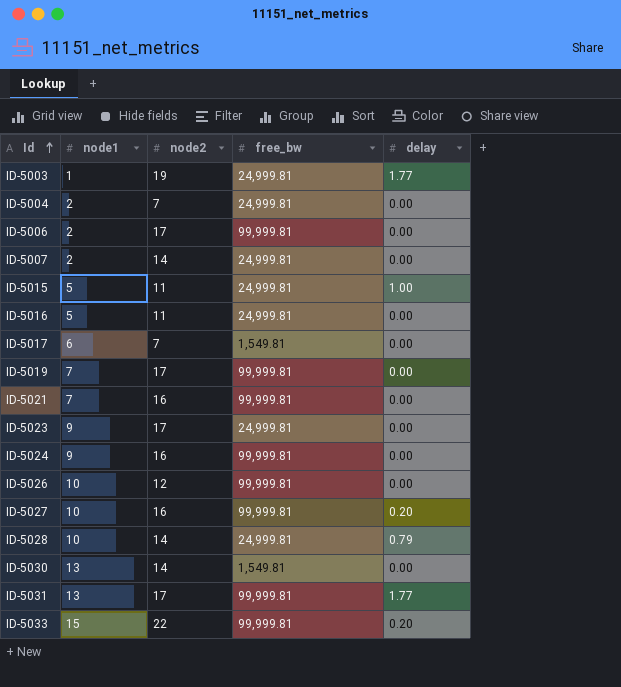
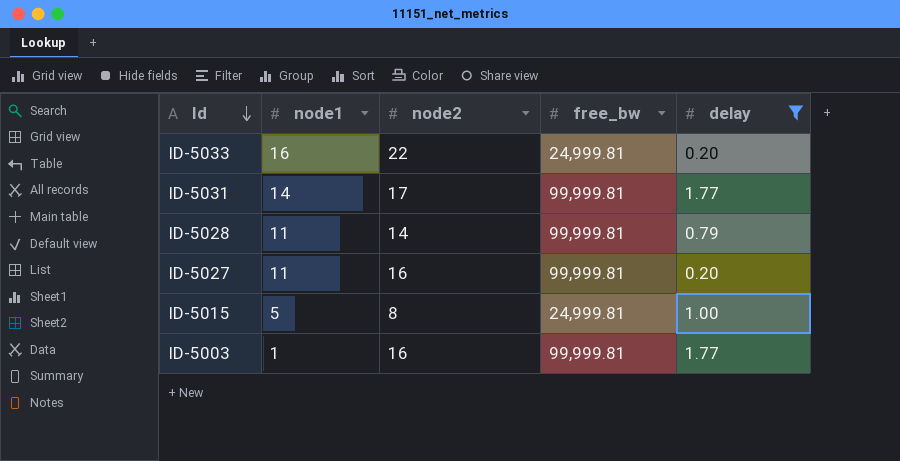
filter: none -> delay != 0.00
row order: Id ascending -> Id descending
ID-5033 | node1: 15 -> 16
ID-5033 | free_bw: 99,999.81 -> 24,999.81
ID-5031 | node1: 13 -> 14
ID-5028 | node1: 10 -> 11
ID-5028 | free_bw: 24,999.81 -> 99,999.81
ID-5027 | node1: 10 -> 11
ID-5015 | node2: 11 -> 8
ID-5003 | node2: 19 -> 16
ID-5003 | free_bw: 24,999.81 -> 99,999.81

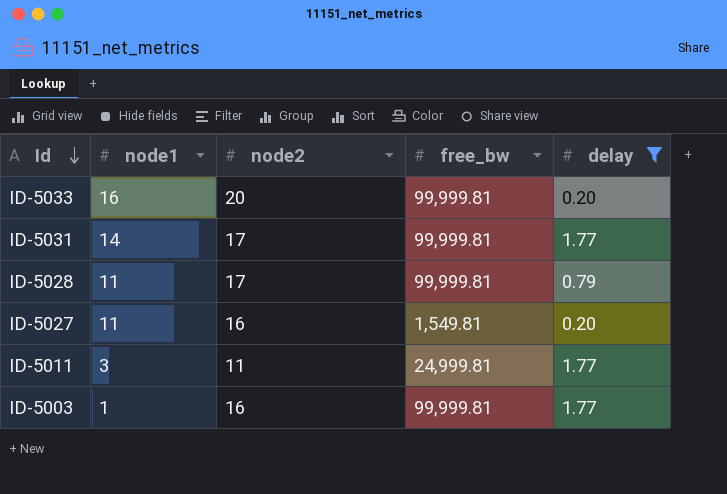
row ID-5015: 5 | 8 | 24,999.81 | 1.00 -> none
ID-5033 | node2: 22 -> 20
ID-5033 | free_bw: 24,999.81 -> 99,999.81
ID-5028 | node2: 14 -> 17
ID-5027 | free_bw: 99,999.81 -> 1,549.81
row ID-5011: none -> 3 | 11 | 24,999.81 | 1.77

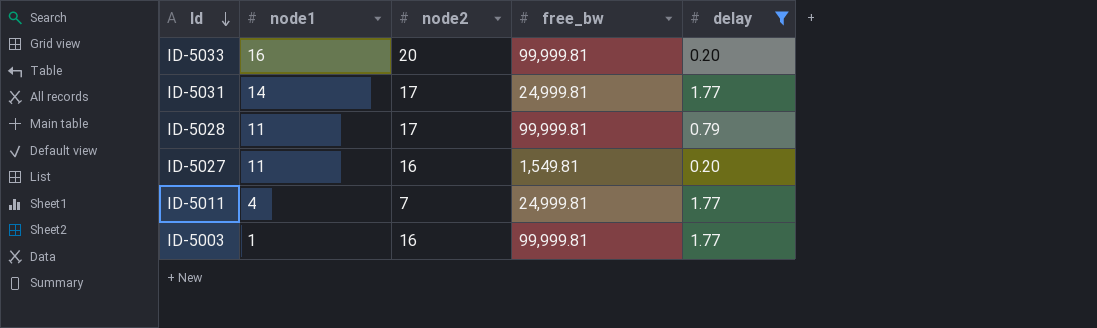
ID-5031 | free_bw: 99,999.81 -> 24,999.81
ID-5011 | node1: 3 -> 4
ID-5011 | node2: 11 -> 7

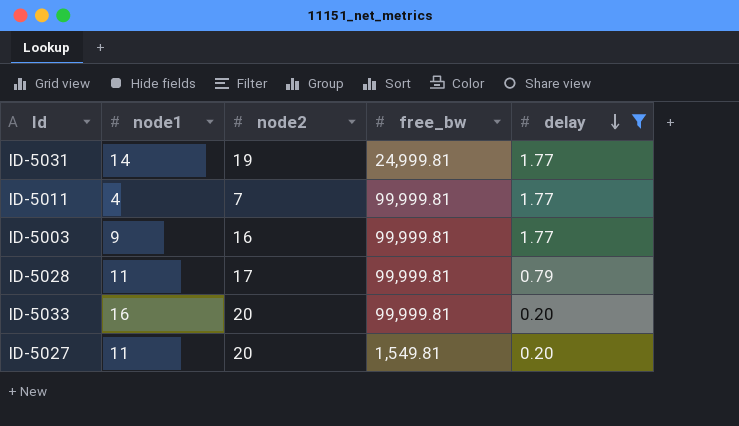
row order: Id descending -> delay descending
ID-5031 | node2: 17 -> 19
ID-5011 | free_bw: 24,999.81 -> 99,999.81
ID-5003 | node1: 1 -> 9
ID-5027 | node2: 16 -> 20

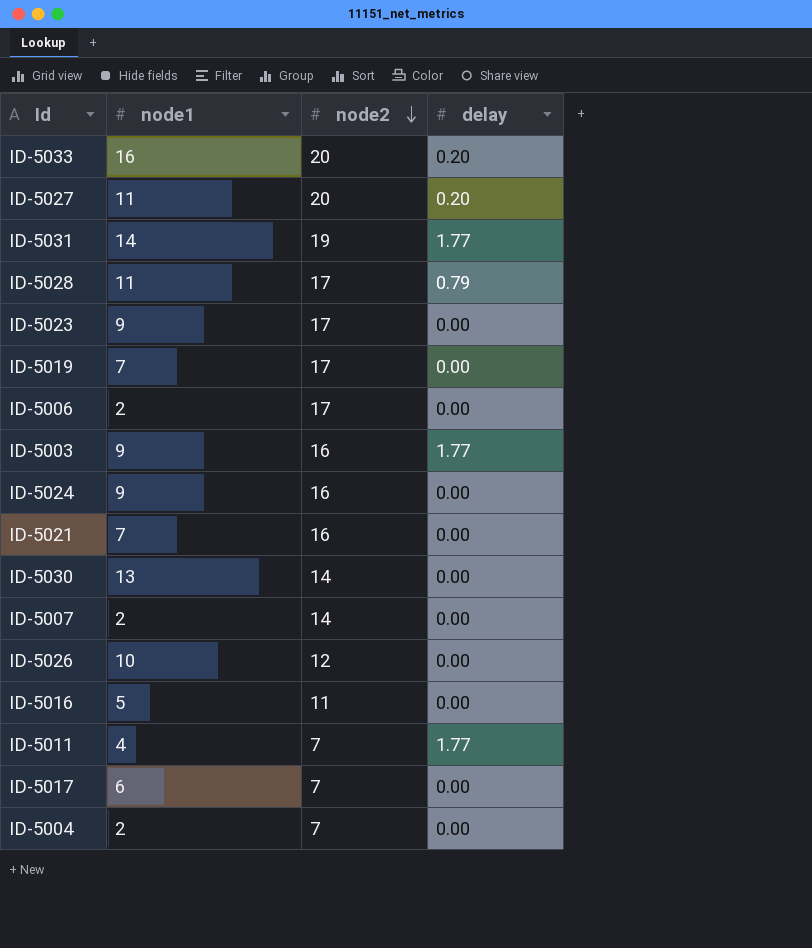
filter: delay != 0.00 -> none
row order: delay descending -> node2 descending
column free_bw | position: 4 -> none

